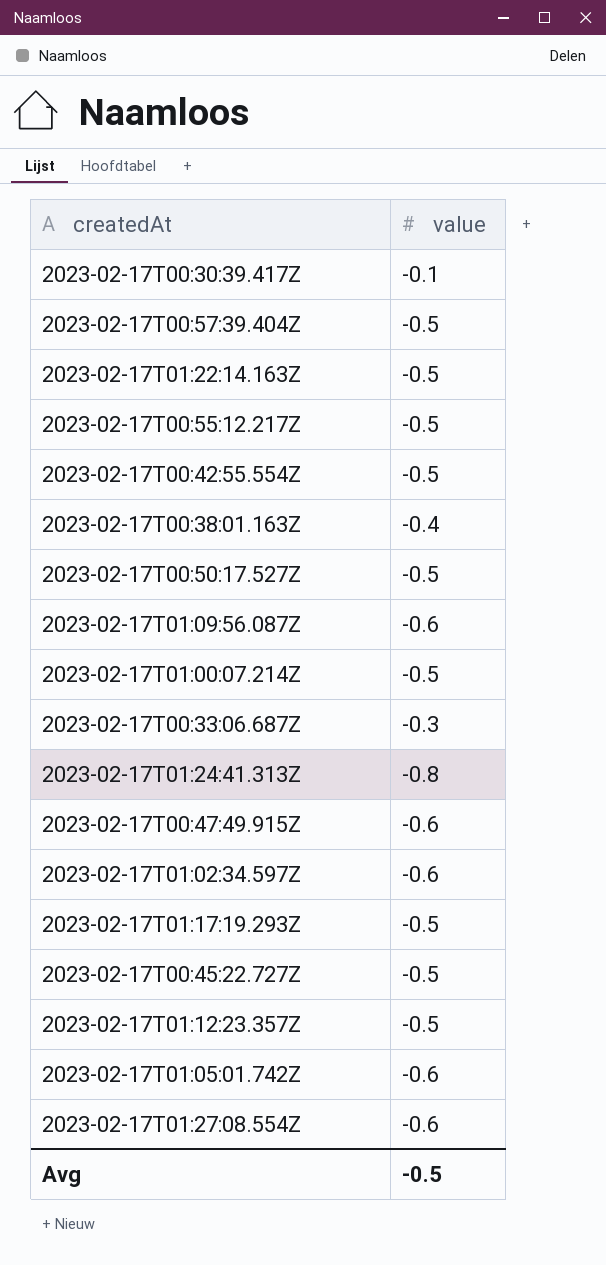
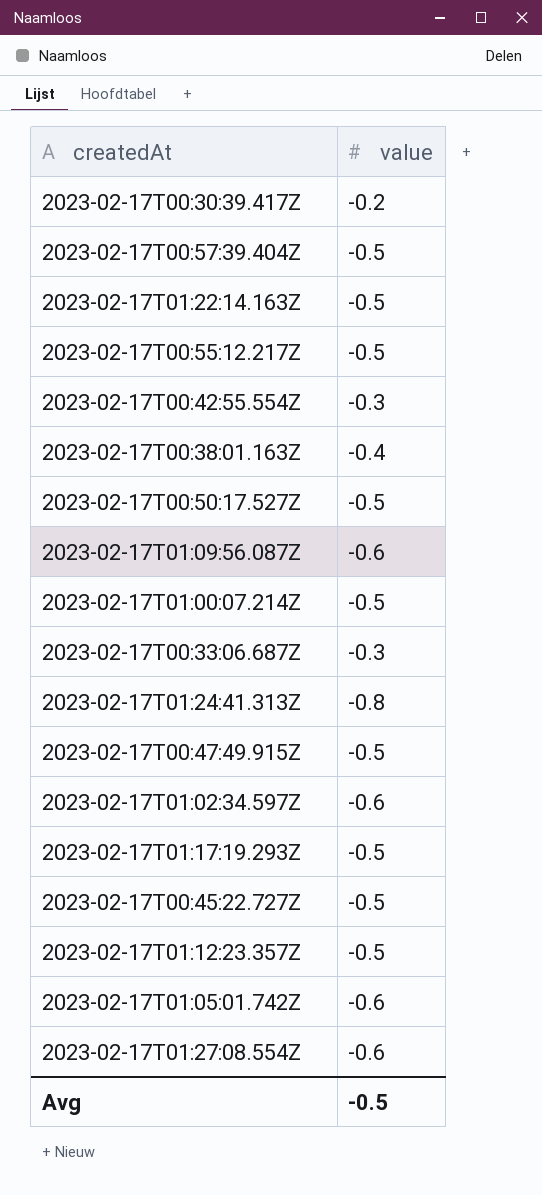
2023-02-17T00:30:39.417Z | value: -0.1 -> -0.2
2023-02-17T00:42:55.554Z | value: -0.5 -> -0.3
2023-02-17T00:47:49.915Z | value: -0.6 -> -0.5

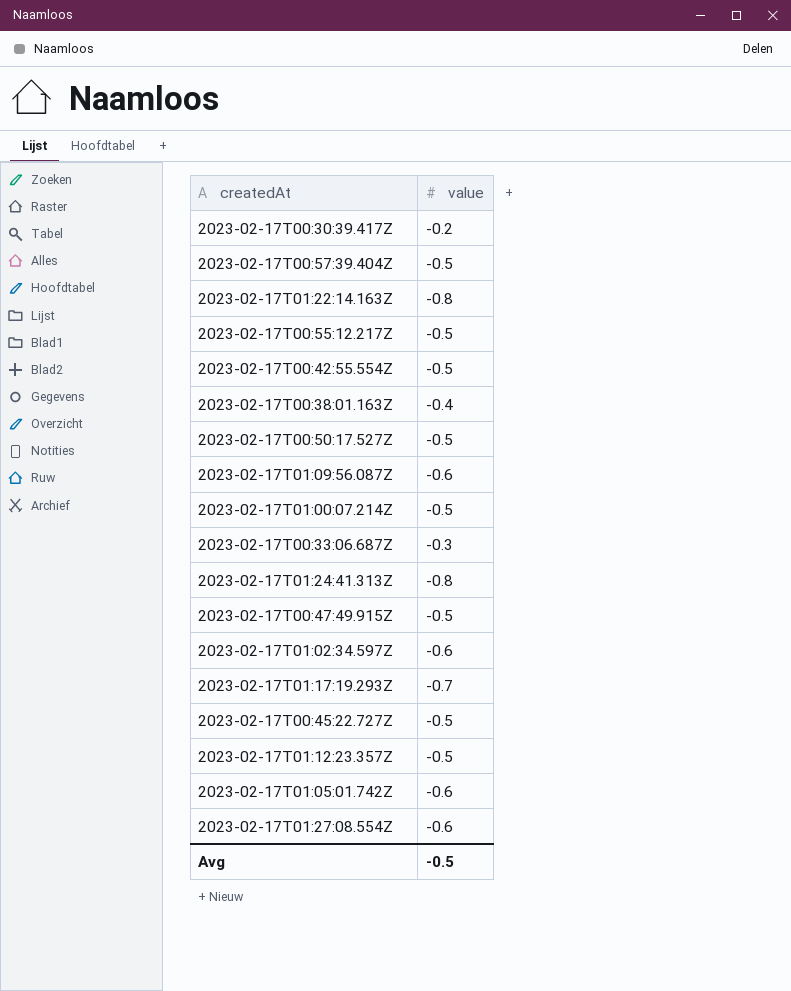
2023-02-17T01:22:14.163Z | value: -0.5 -> -0.8
2023-02-17T00:42:55.554Z | value: -0.3 -> -0.5
2023-02-17T01:17:19.293Z | value: -0.5 -> -0.7

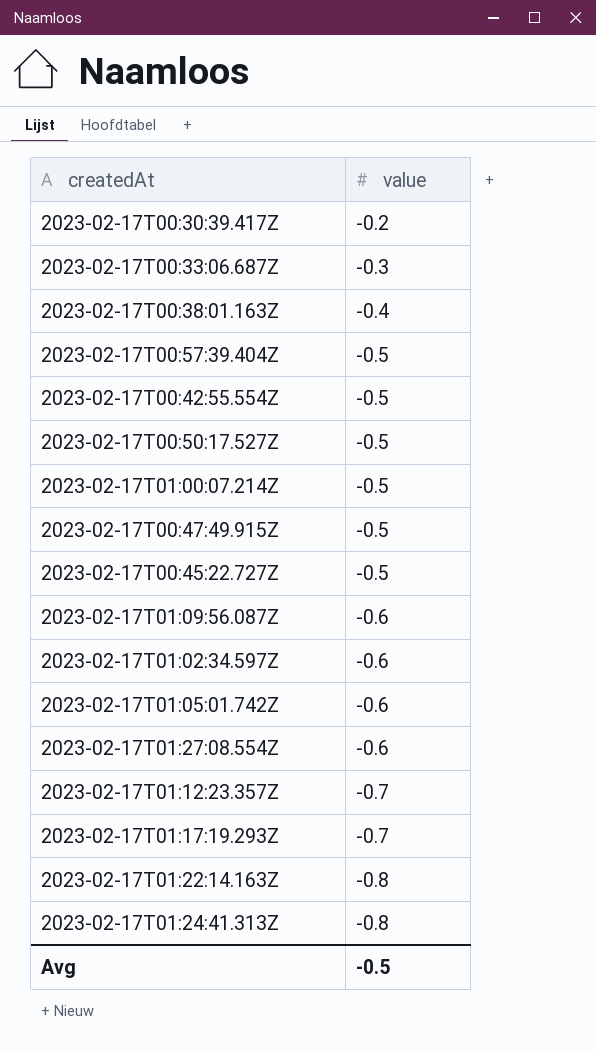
row order: none -> value descending
row 2023-02-17T00:55:12.217Z: -0.5 -> none
2023-02-17T01:12:23.357Z | value: -0.5 -> -0.7

